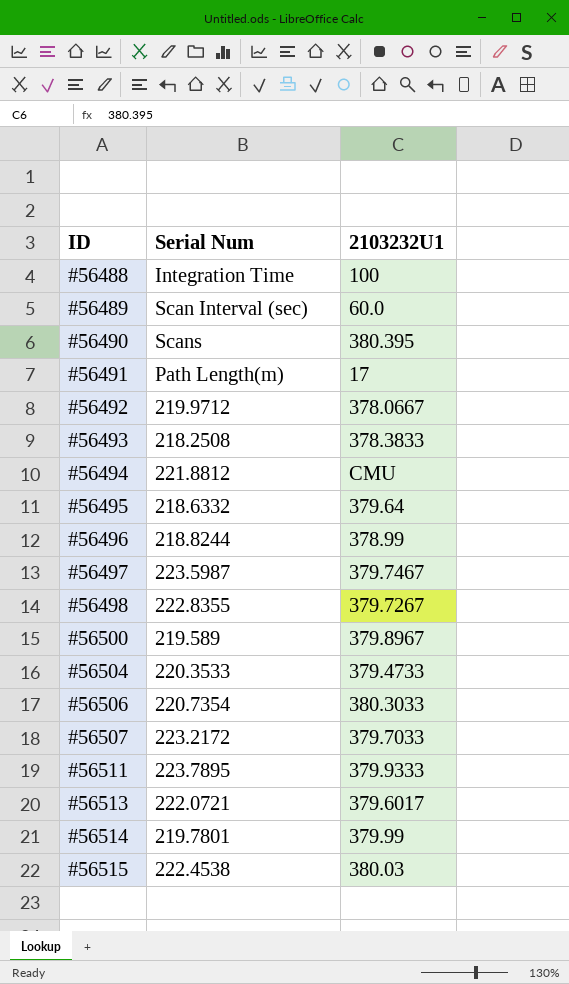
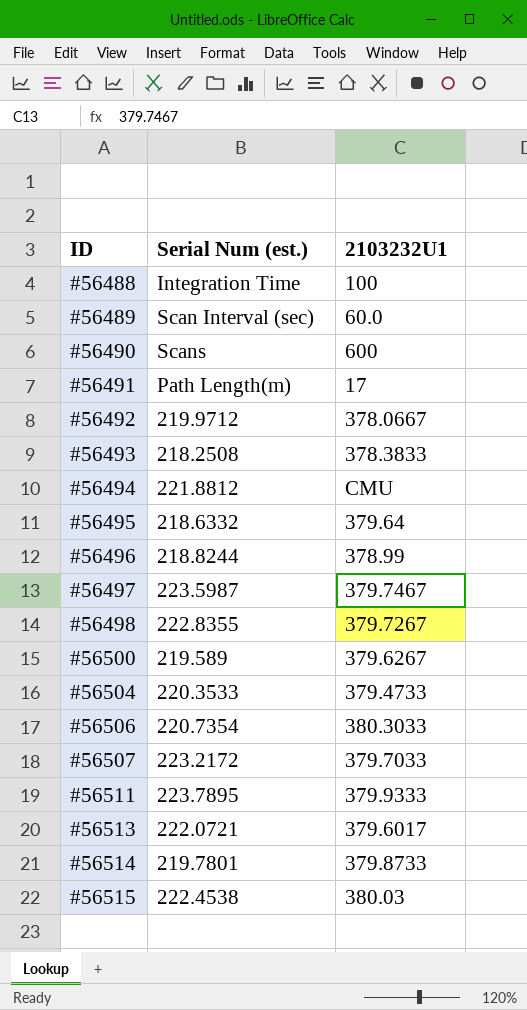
column name: Serial Num -> Serial Num (est.)
#56490 | 2103232U1: 380.395 -> 600
#56500 | 2103232U1: 379.8967 -> 379.6267
#56514 | 2103232U1: 379.99 -> 379.8733

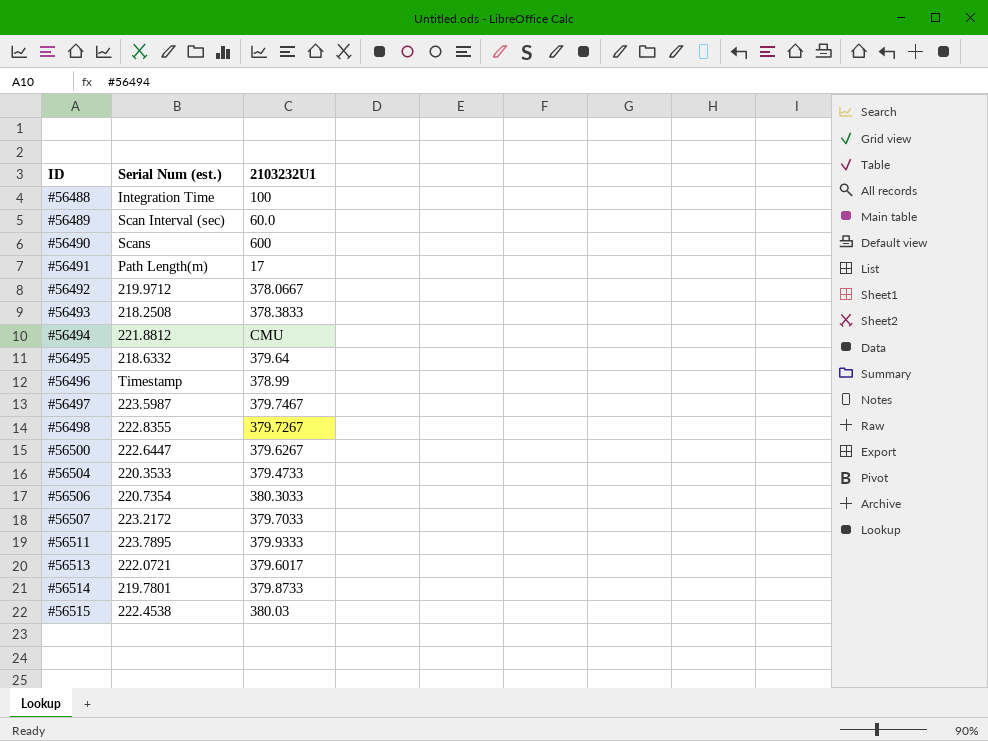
#56496 | Serial Num (est.): 218.8244 -> Timestamp
#56500 | Serial Num (est.): 219.589 -> 222.6447

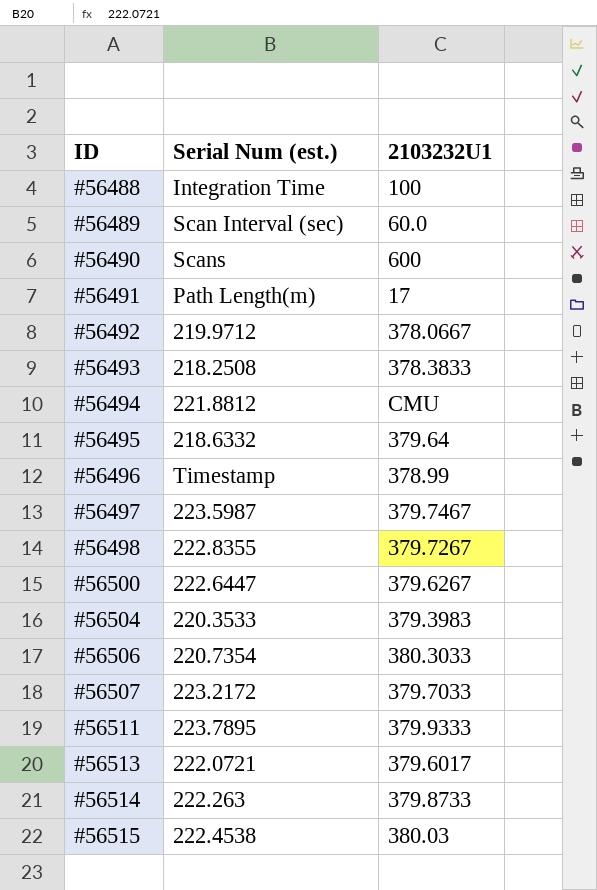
#56504 | 2103232U1: 379.4733 -> 379.3983
#56514 | Serial Num (est.): 219.7801 -> 222.263

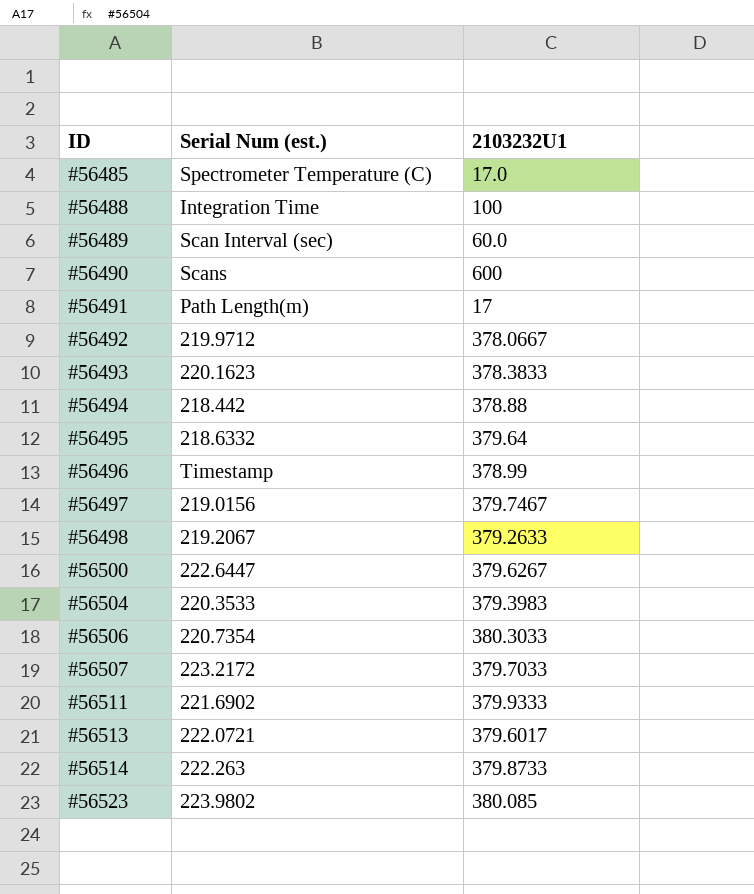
row #56515: 222.4538 | 380.03 -> none
row #56485: none -> Spectrometer Temperature (C) | 17.0
#56493 | Serial Num (est.): 218.2508 -> 220.1623
#56494 | Serial Num (est.): 221.8812 -> 218.442
#56494 | 2103232U1: CMU -> 378.88
#56497 | Serial Num (est.): 223.5987 -> 219.0156
#56498 | Serial Num (est.): 222.8355 -> 219.2067
#56498 | 2103232U1: 379.7267 -> 379.2633
#56511 | Serial Num (est.): 223.7895 -> 221.6902
row #56523: none -> 223.9802 | 380.085

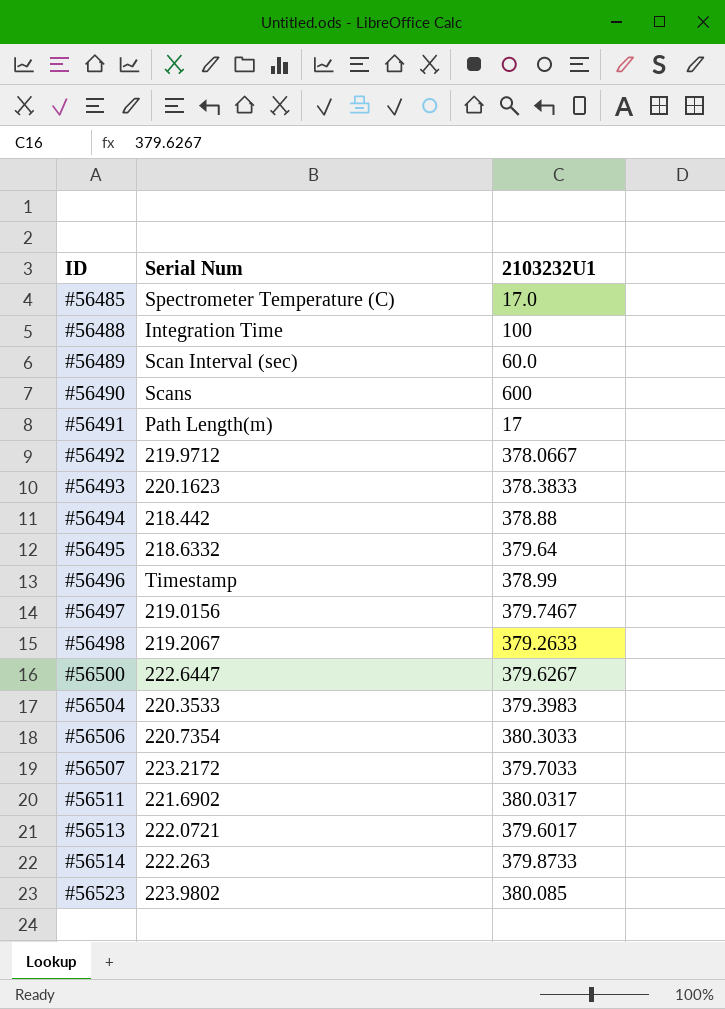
column name: Serial Num (est.) -> Serial Num
#56511 | 2103232U1: 379.9333 -> 380.0317

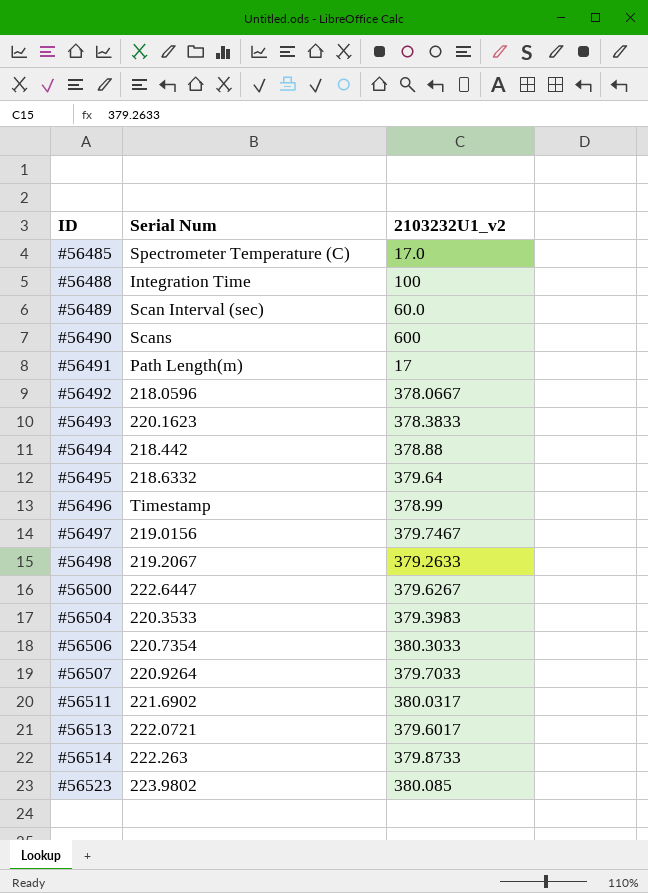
column name: 2103232U1 -> 2103232U1_v2
#56492 | Serial Num: 219.9712 -> 218.0596
#56507 | Serial Num: 223.2172 -> 220.9264

